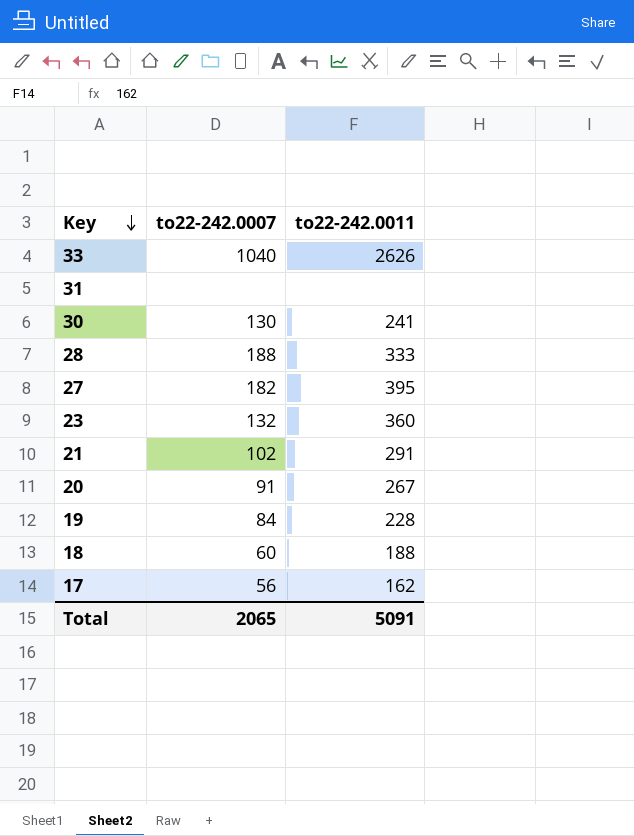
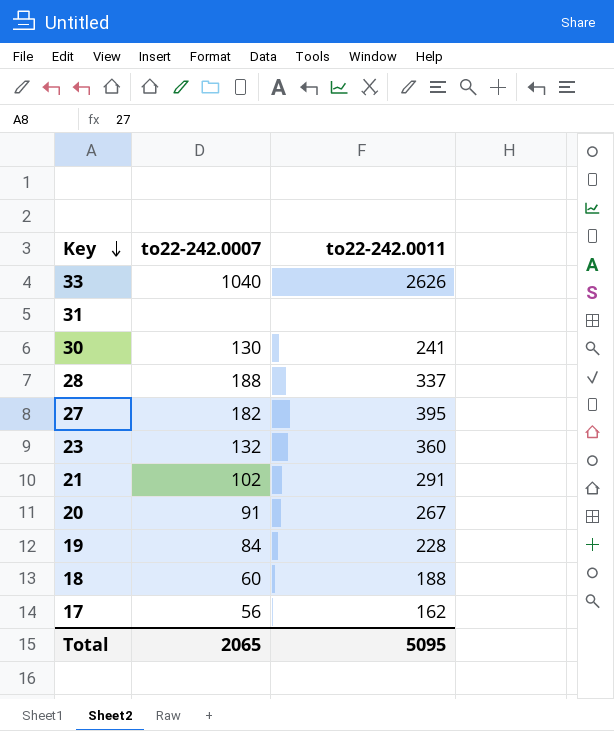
28 | to22-242.0011: 333 -> 337
Total | to22-242.0011: 5091 -> 5095

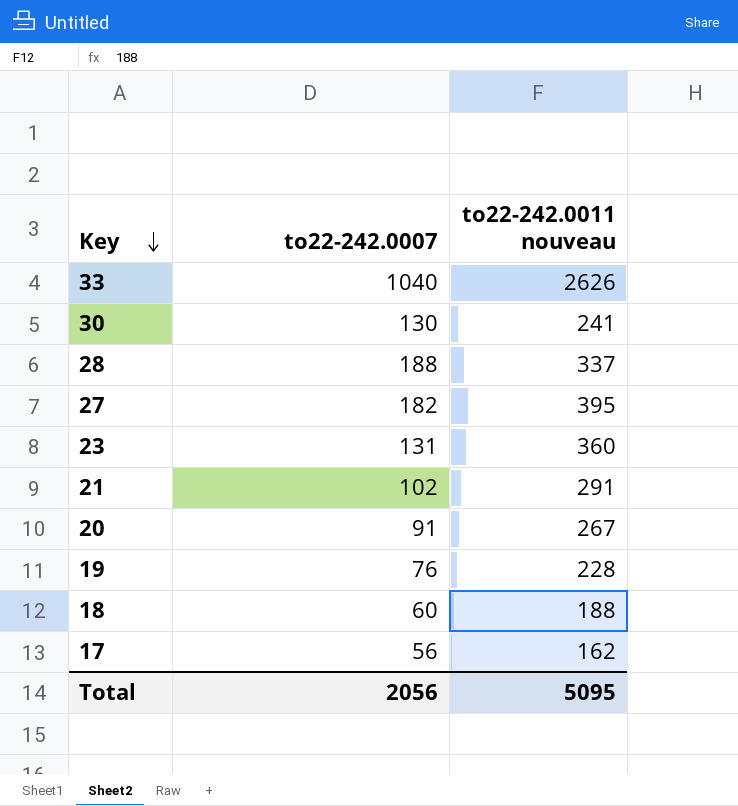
column name: to22-242.0011 -> to22-242.0011 nouveau
row 31: none | none -> none
23 | to22-242.0007: 132 -> 131
19 | to22-242.0007: 84 -> 76
Total | to22-242.0007: 2065 -> 2056

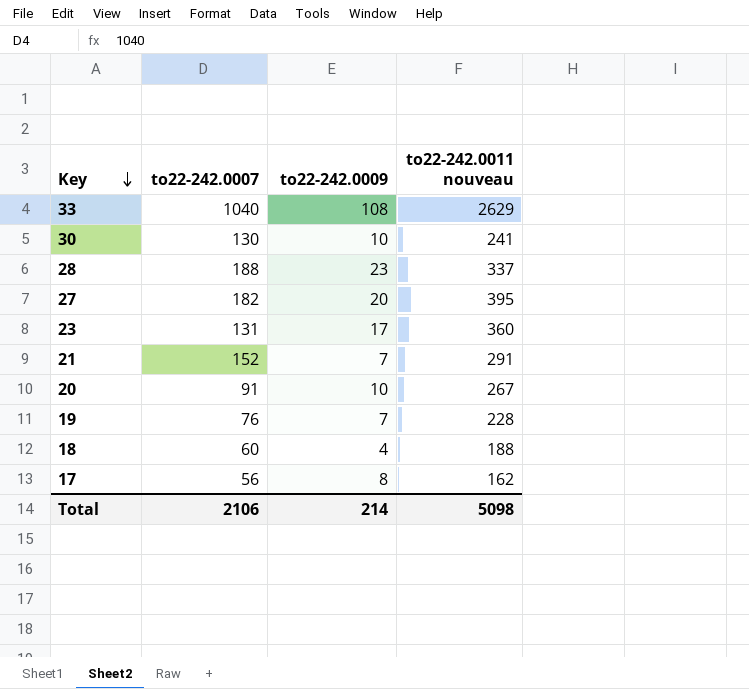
column to22-242.0009 | position: none -> 3
33 | to22-242.0011 nouveau: 2626 -> 2629
21 | to22-242.0007: 102 -> 152
Total | to22-242.0007: 2056 -> 2106
Total | to22-242.0011 nouveau: 5095 -> 5098

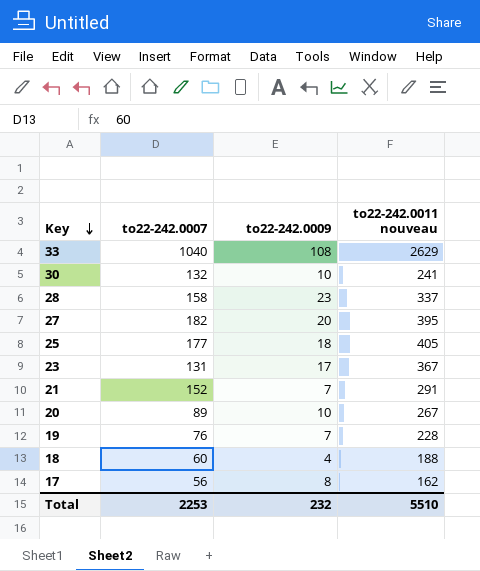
30 | to22-242.0007: 130 -> 132
28 | to22-242.0007: 188 -> 158
row 25: none -> 177 | 18 | 405
23 | to22-242.0011 nouveau: 360 -> 367
20 | to22-242.0007: 91 -> 89
Total | to22-242.0007: 2106 -> 2253
Total | to22-242.0009: 214 -> 232
Total | to22-242.0011 nouveau: 5098 -> 5510

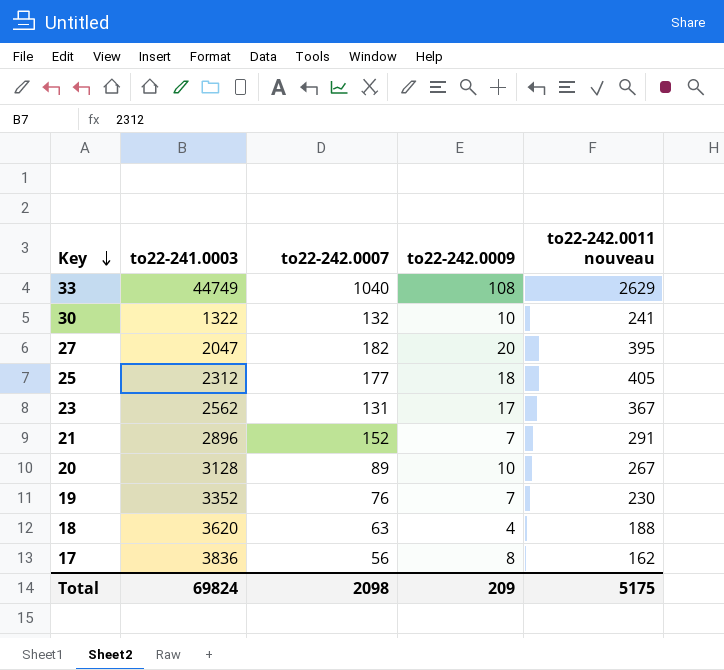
column to22-241.0003 | position: none -> 2
row 28: 158 | 23 | 337 -> none
19 | to22-242.0011 nouveau: 228 -> 230
18 | to22-242.0007: 60 -> 63
Total | to22-242.0007: 2253 -> 2098
Total | to22-242.0009: 232 -> 209
Total | to22-242.0011 nouveau: 5510 -> 5175

